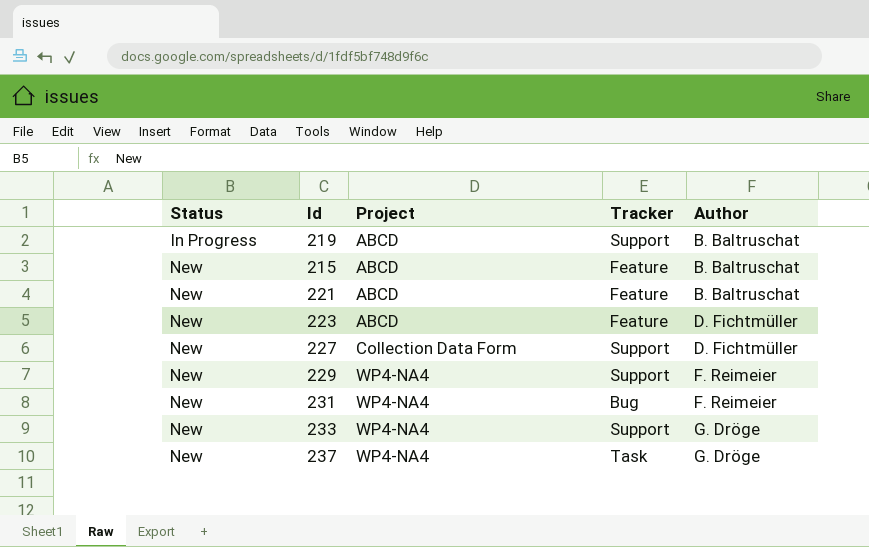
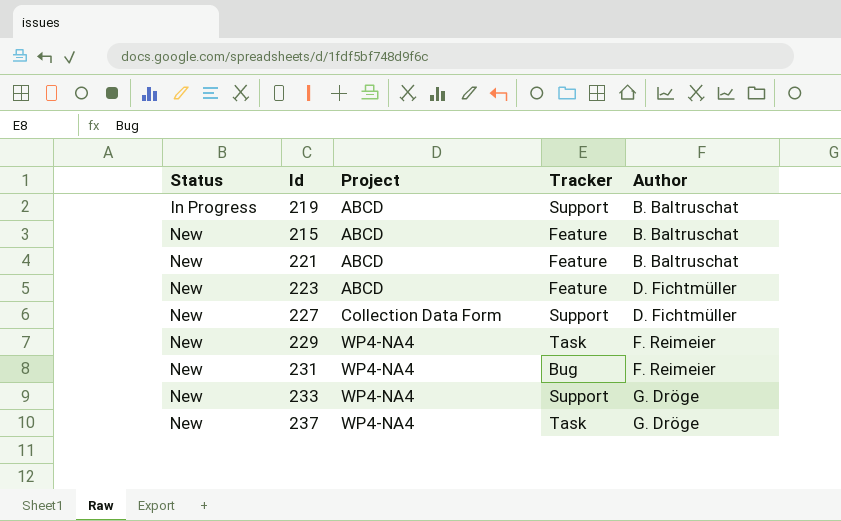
229 | Tracker: Support -> Task

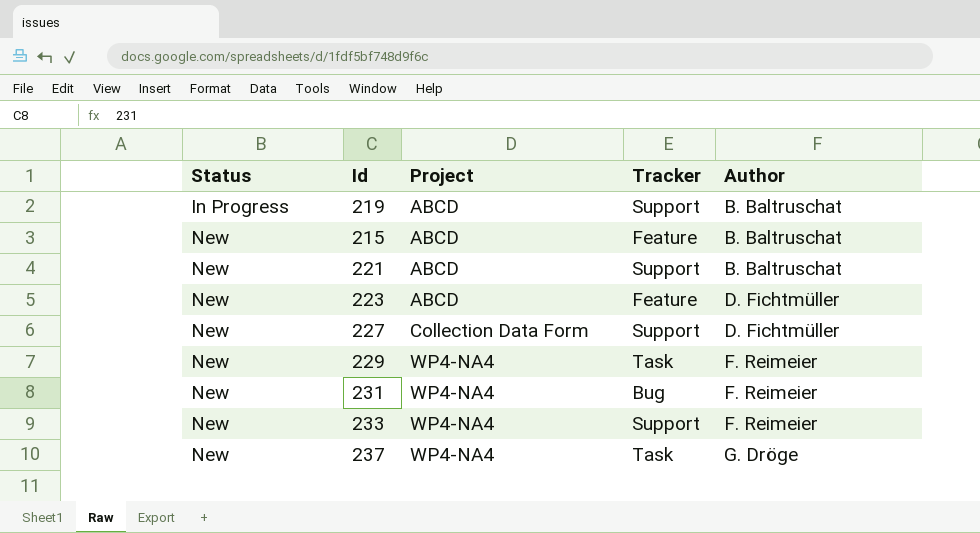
221 | Tracker: Feature -> Support
233 | Author: G. Dröge -> F. Reimeier

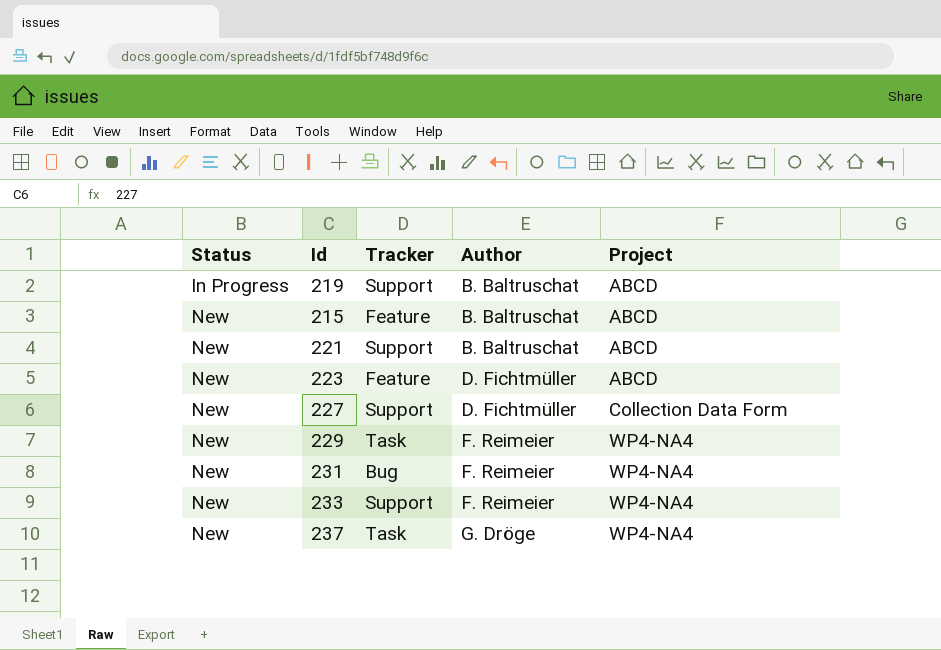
column Project | position: 3 -> 5

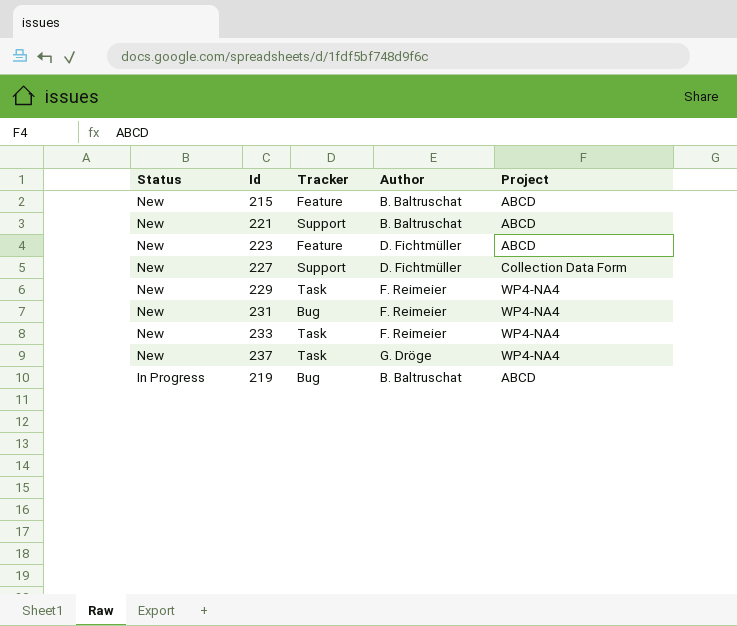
row order: Status ascending -> Status descending
233 | Tracker: Support -> Task
219 | Tracker: Support -> Bug

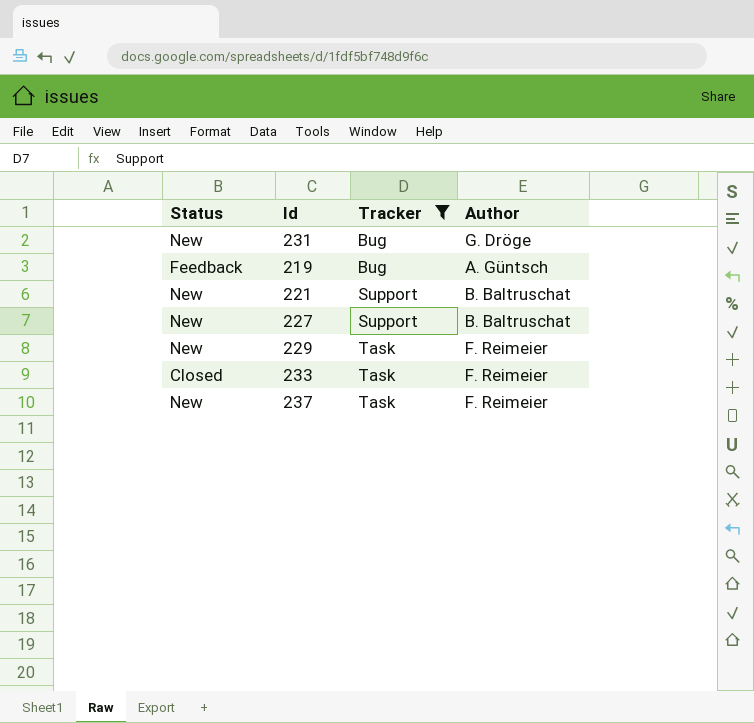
filter: none -> Tracker != Feature
row order: Status descending -> Tracker ascending
column Project | position: 5 -> none
231 | Author: F. Reimeier -> G. Dröge
219 | Status: In Progress -> Feedback
219 | Author: B. Baltruschat -> A. Güntsch
227 | Author: D. Fichtmüller -> B. Baltruschat
233 | Status: New -> Closed
237 | Author: G. Dröge -> F. Reimeier

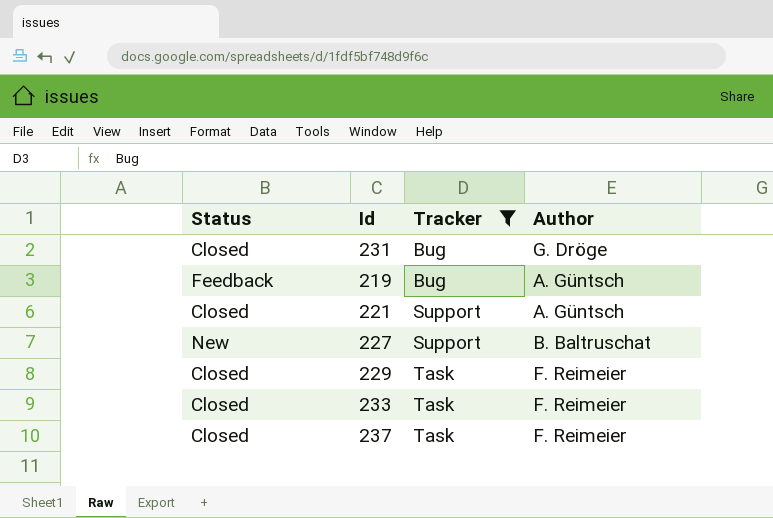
231 | Status: New -> Closed
221 | Status: New -> Closed
221 | Author: B. Baltruschat -> A. Güntsch
229 | Status: New -> Closed
237 | Status: New -> Closed

